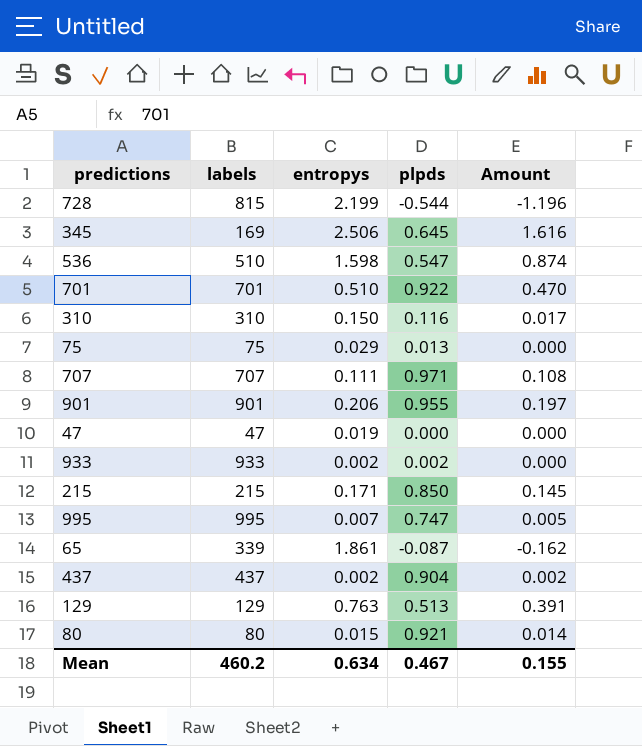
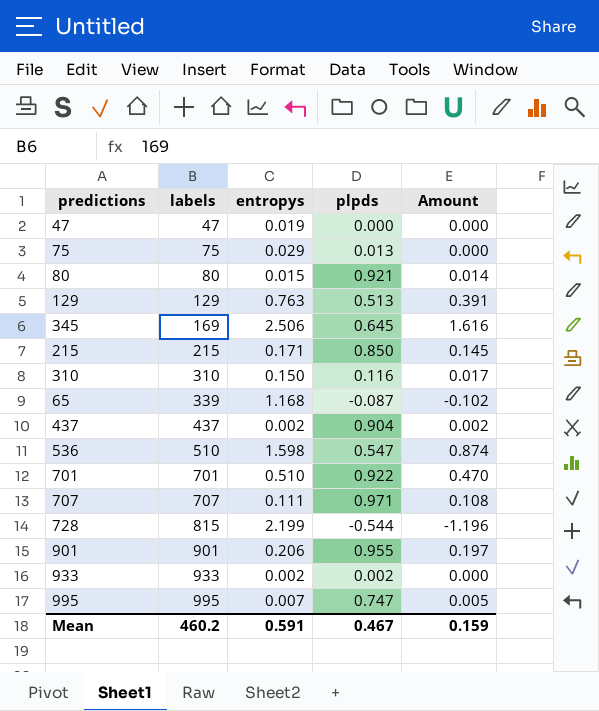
row order: none -> labels ascending
65 | entropys: 1.861 -> 1.168
65 | Amount: -0.162 -> -0.102
Mean | entropys: 0.634 -> 0.591
Mean | Amount: 0.155 -> 0.159

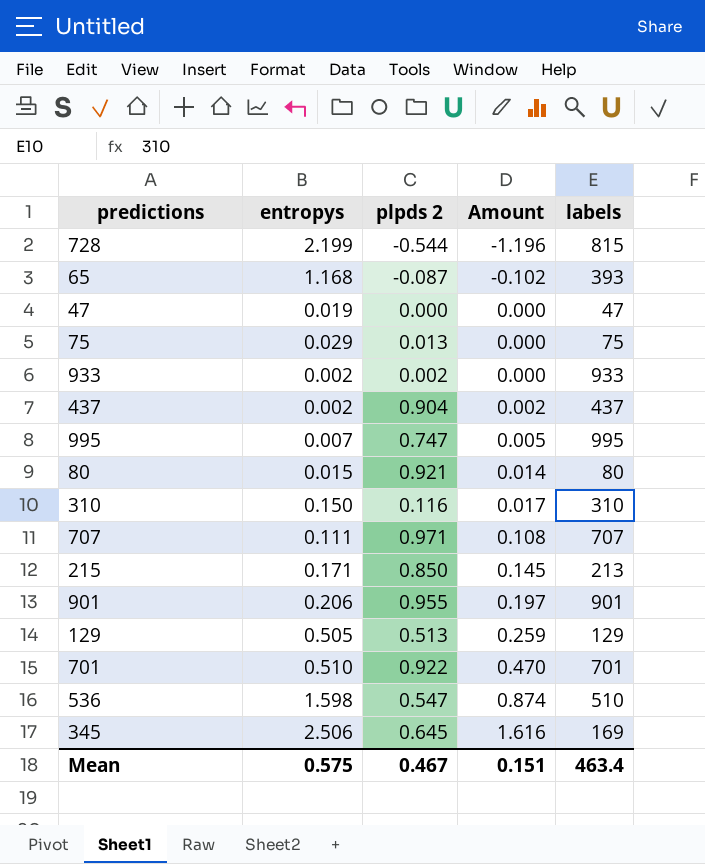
row order: labels ascending -> Amount ascending
column name: plpds -> plpds 2
column labels | position: 2 -> 5
65 | labels: 339 -> 393
215 | labels: 215 -> 213
129 | entropys: 0.763 -> 0.505
129 | Amount: 0.391 -> 0.259
Mean | entropys: 0.591 -> 0.575
Mean | Amount: 0.159 -> 0.151
Mean | labels: 460.2 -> 463.4

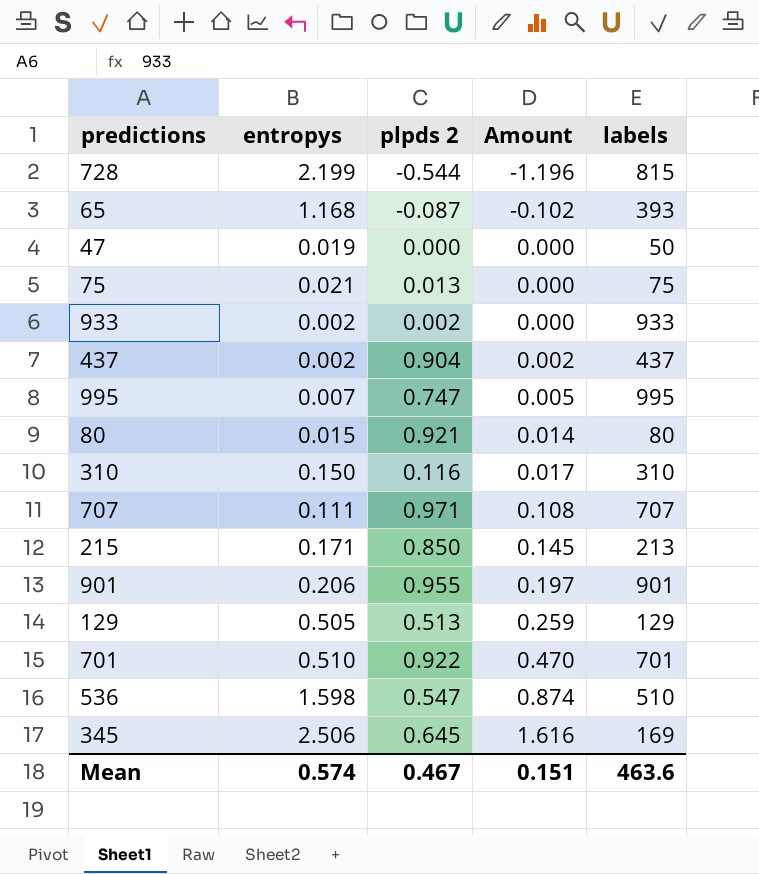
47 | labels: 47 -> 50
75 | entropys: 0.029 -> 0.021
Mean | entropys: 0.575 -> 0.574
Mean | labels: 463.4 -> 463.6

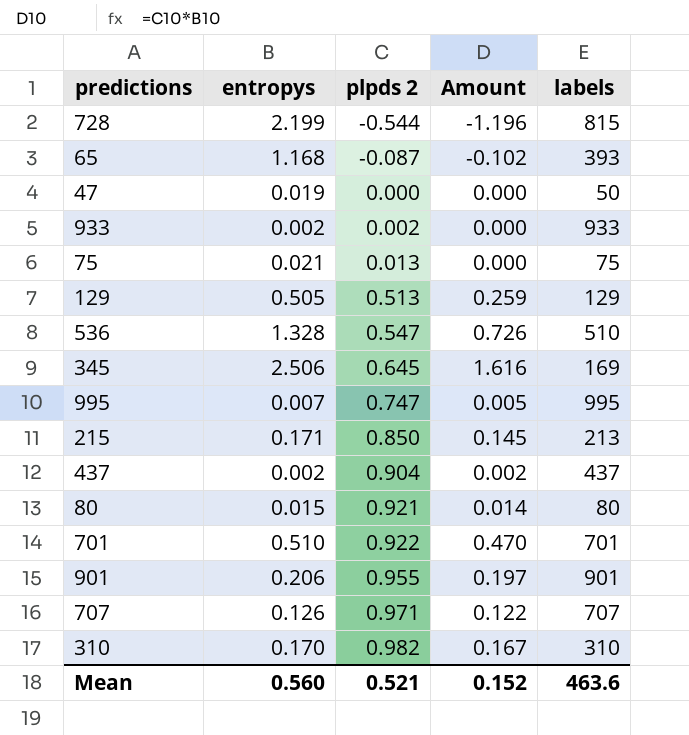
row order: Amount ascending -> plpds 2 ascending
536 | entropys: 1.598 -> 1.328
536 | Amount: 0.874 -> 0.726
707 | entropys: 0.111 -> 0.126
707 | Amount: 0.108 -> 0.122
310 | entropys: 0.150 -> 0.170
310 | plpds 2: 0.116 -> 0.982
310 | Amount: 0.017 -> 0.167
Mean | entropys: 0.574 -> 0.560
Mean | plpds 2: 0.467 -> 0.521
Mean | Amount: 0.151 -> 0.152

